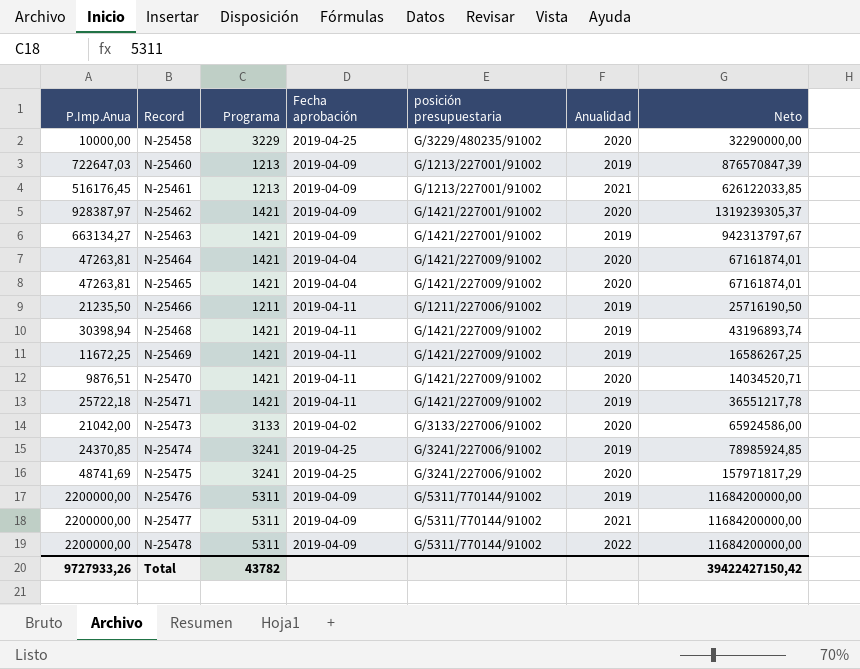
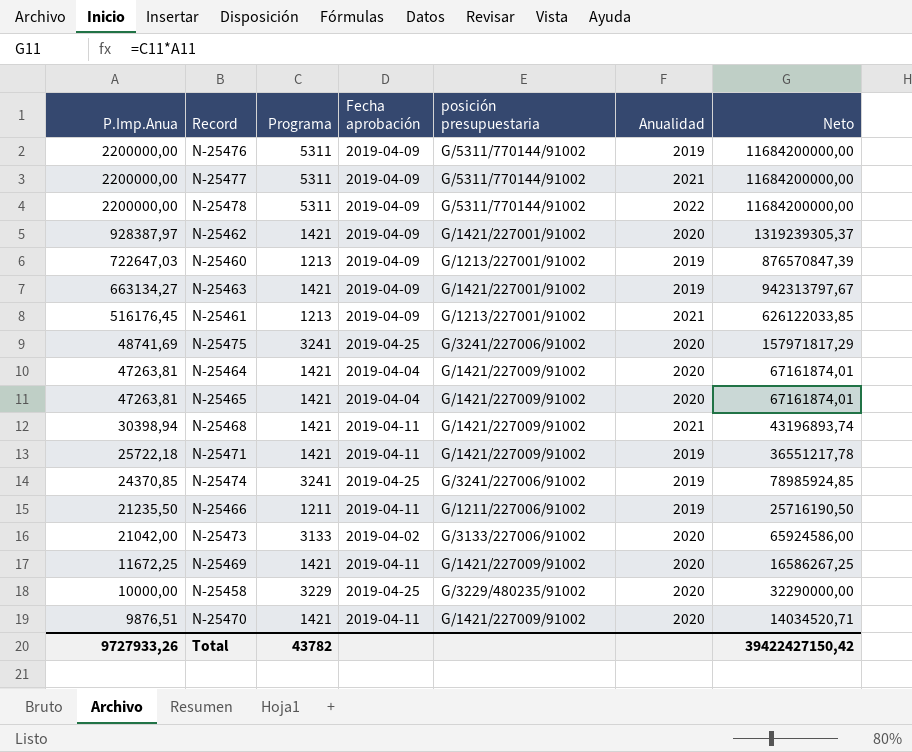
row order: Record ascending -> P.Imp.Anua descending
N-25468 | Anualidad: 2019 -> 2021
N-25469 | Anualidad: 2019 -> 2020

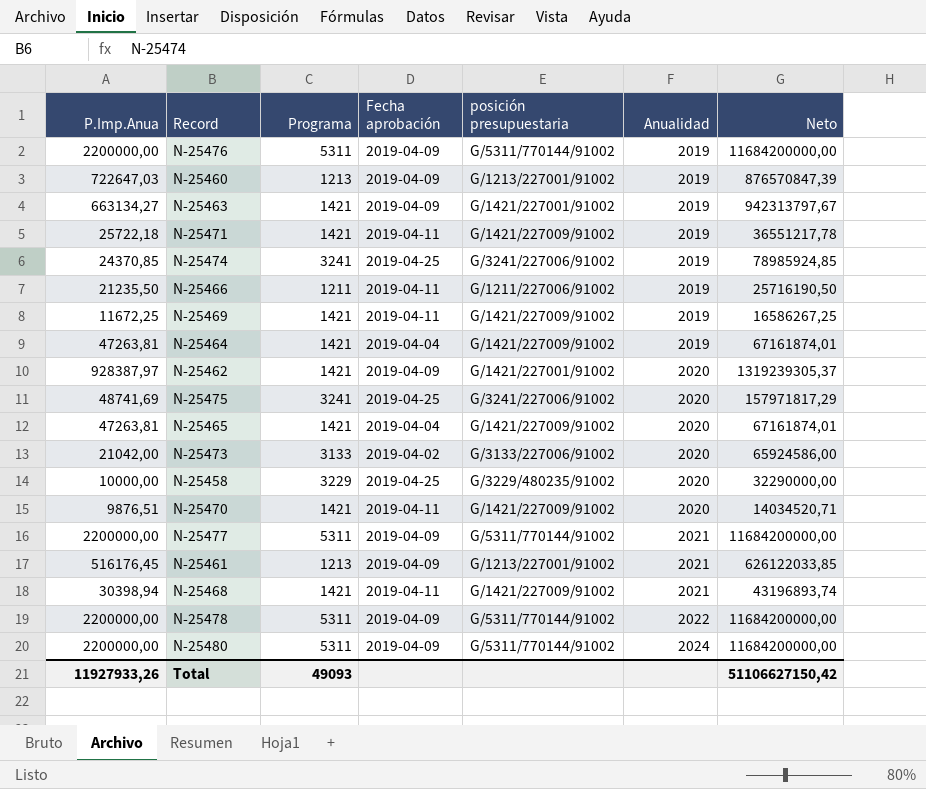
row order: P.Imp.Anua descending -> Anualidad ascending
N-25469 | Anualidad: 2020 -> 2019
N-25464 | Anualidad: 2020 -> 2019
row N-25480: none -> 2200000,00 | 5311 | 2019-04-09 | G/5311/770144/91002 | 2024 | 11684200000,00
Total | P.Imp.Anua: 9727933,26 -> 11927933,26
Total | Programa: 43782 -> 49093
Total | Neto: 39422427150,42 -> 51106627150,42

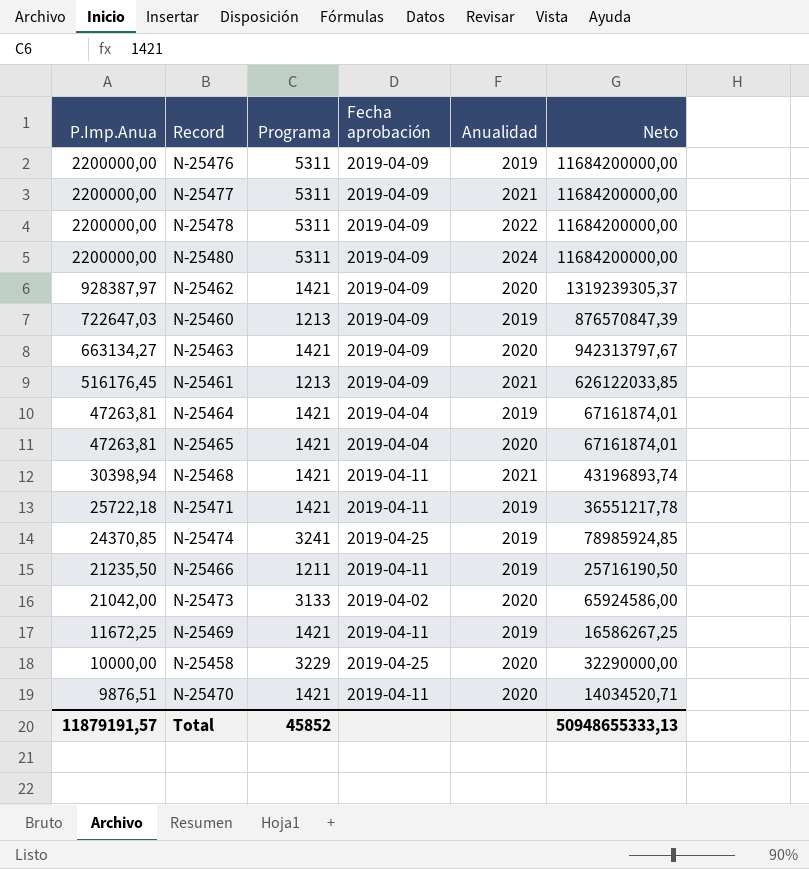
row order: Anualidad ascending -> P.Imp.Anua descending
column posición presupuestaria | position: 5 -> none
row N-25475: 48741,69 | 3241 | 2019-04-25 | G/3241/227006/91002 | 2020 | 157971817,29 -> none
N-25463 | Anualidad: 2019 -> 2020
Total | P.Imp.Anua: 11927933,26 -> 11879191,57
Total | Programa: 49093 -> 45852
Total | Neto: 51106627150,42 -> 50948655333,13

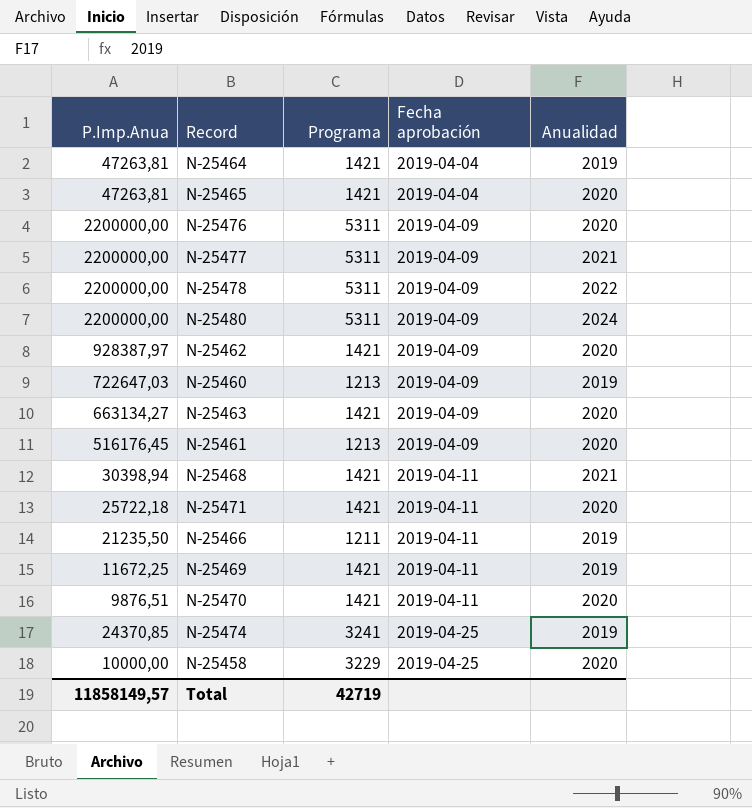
row order: P.Imp.Anua descending -> Fecha aprobación ascending
column Neto | formula: [P.Imp.Anua] * [Programa] -> none
row N-25473: 21042,00 | 3133 | 2019-04-02 | 2020 | 65924586,00 -> none
N-25476 | Anualidad: 2019 -> 2020
N-25461 | Anualidad: 2021 -> 2020
N-25471 | Anualidad: 2019 -> 2020
Total | P.Imp.Anua: 11879191,57 -> 11858149,57
Total | Programa: 45852 -> 42719

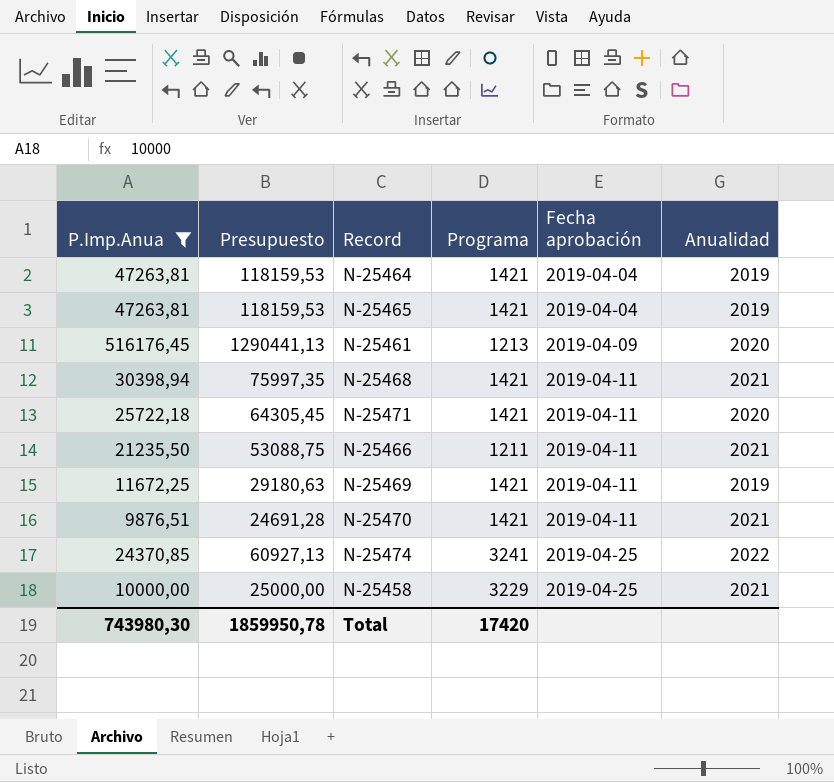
filter: none -> P.Imp.Anua <= 516176,45
column Presupuesto | formula: none -> [P.Imp.Anua] * 2,5
N-25465 | Anualidad: 2020 -> 2019
N-25466 | Anualidad: 2019 -> 2021
N-25470 | Anualidad: 2020 -> 2021
N-25474 | Anualidad: 2019 -> 2022
N-25458 | Anualidad: 2020 -> 2021
Total | P.Imp.Anua: 11858149,57 -> 743980,30
Total | Programa: 42719 -> 17420

